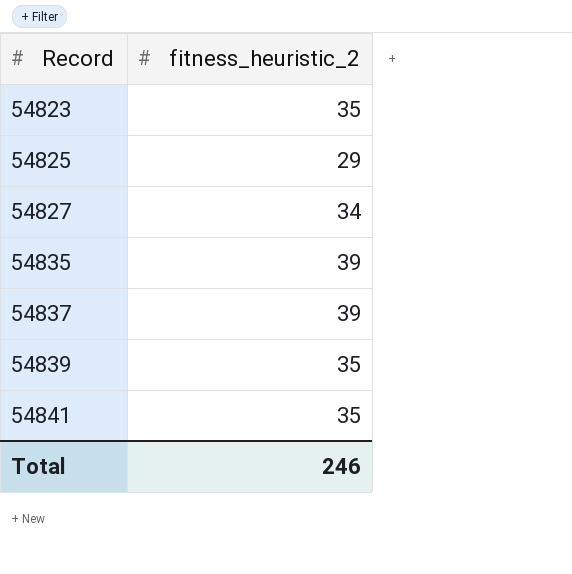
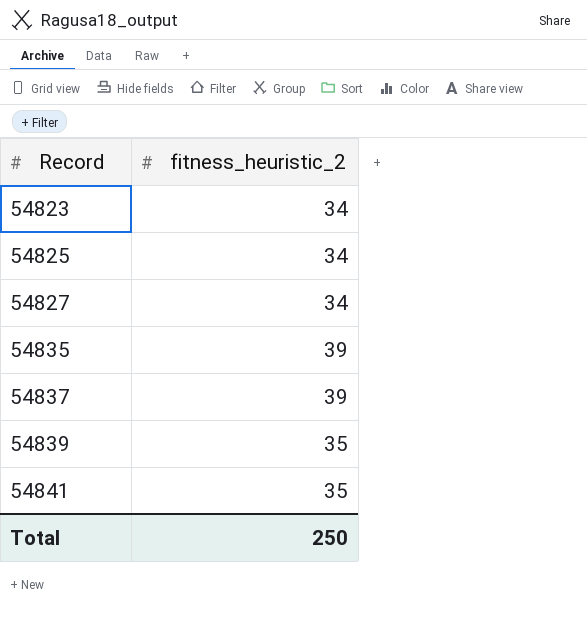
54823 | fitness_heuristic_2: 35 -> 34
54825 | fitness_heuristic_2: 29 -> 34
Total | fitness_heuristic_2: 246 -> 250

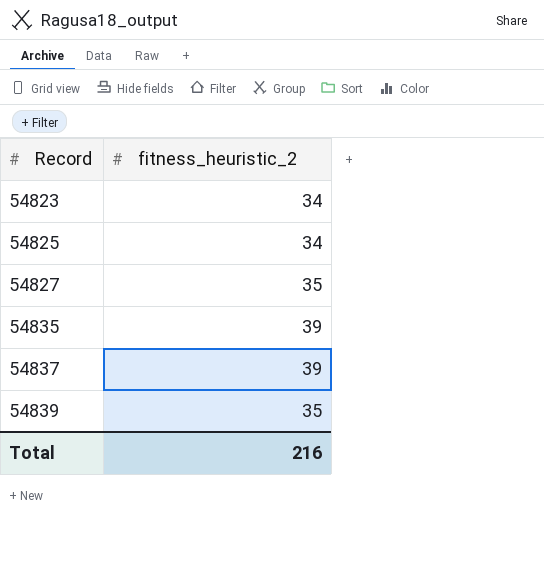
row 54841: 35 -> none
54827 | fitness_heuristic_2: 34 -> 35
Total | fitness_heuristic_2: 250 -> 216

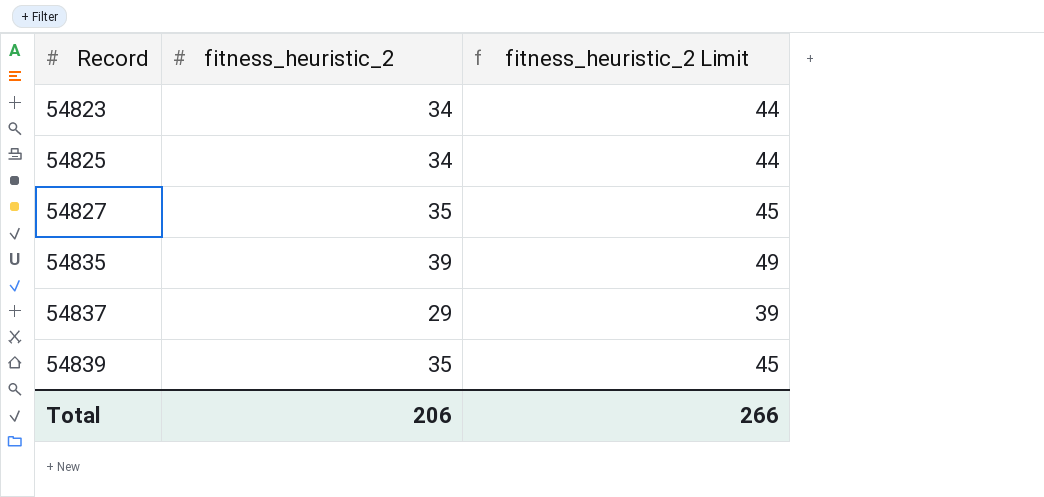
column fitness_heuristic_2 Limit | formula: none -> [fitness_heuristic_2] + 10
54837 | fitness_heuristic_2: 39 -> 29
Total | fitness_heuristic_2: 216 -> 206

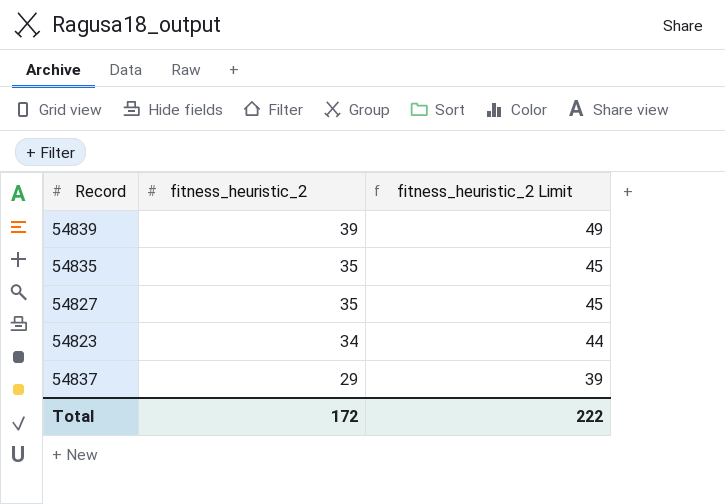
row order: Record ascending -> fitness_heuristic_2 descending
row 54825: 34 | 44 -> none
54839 | fitness_heuristic_2: 35 -> 39
54839 | fitness_heuristic_2 Limit: 45 -> 49
54835 | fitness_heuristic_2: 39 -> 35
54835 | fitness_heuristic_2 Limit: 49 -> 45
Total | fitness_heuristic_2: 206 -> 172
Total | fitness_heuristic_2 Limit: 266 -> 222

